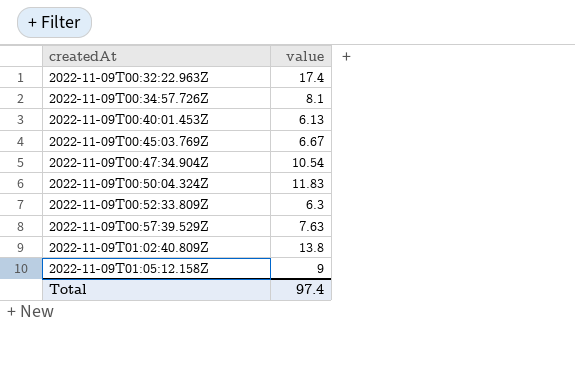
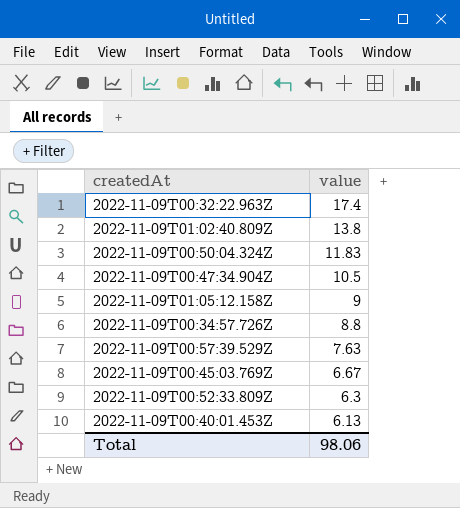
row order: createdAt ascending -> value descending
2022-11-09T00:47:34.904Z | value: 10.54 -> 10.5
2022-11-09T00:34:57.726Z | value: 8.1 -> 8.8
Total | value: 97.4 -> 98.06

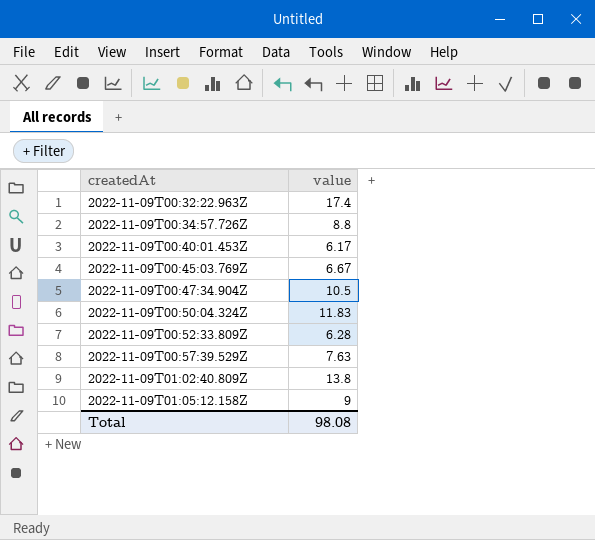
row order: value descending -> createdAt ascending
2022-11-09T00:40:01.453Z | value: 6.13 -> 6.17
2022-11-09T00:52:33.809Z | value: 6.3 -> 6.28
Total | value: 98.06 -> 98.08

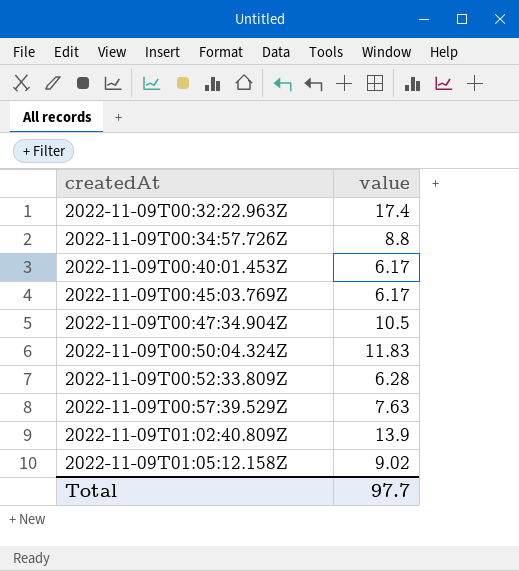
2022-11-09T00:45:03.769Z | value: 6.67 -> 6.17
2022-11-09T01:02:40.809Z | value: 13.8 -> 13.9
2022-11-09T01:05:12.158Z | value: 9 -> 9.02
Total | value: 98.08 -> 97.7

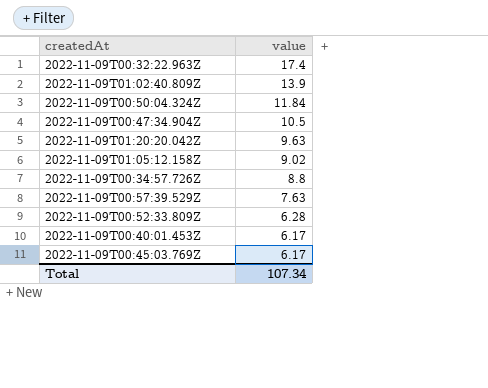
row order: createdAt ascending -> value descending
2022-11-09T00:50:04.324Z | value: 11.83 -> 11.84
row 2022-11-09T01:20:20.042Z: none -> 9.63
Total | value: 97.7 -> 107.34

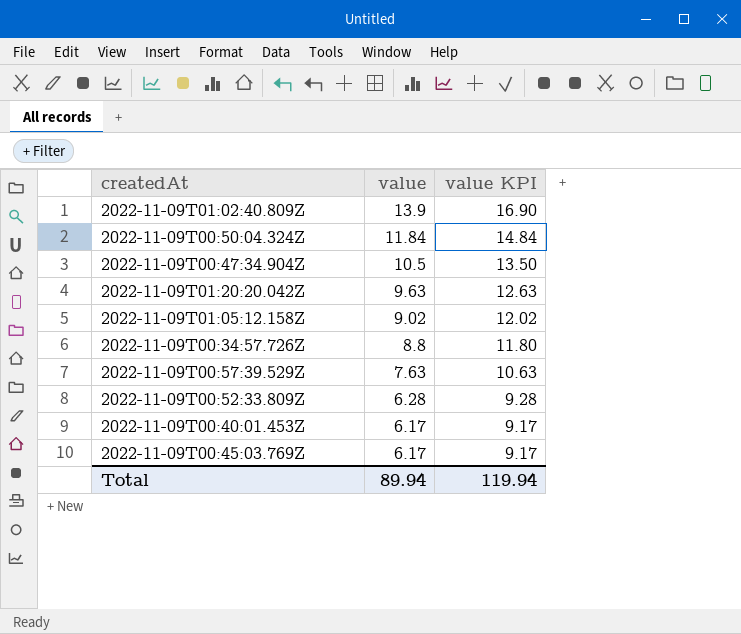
column value KPI | formula: none -> [value] + 3
row 2022-11-09T00:32:22.963Z: 17.4 -> none
Total | value: 107.34 -> 89.94

